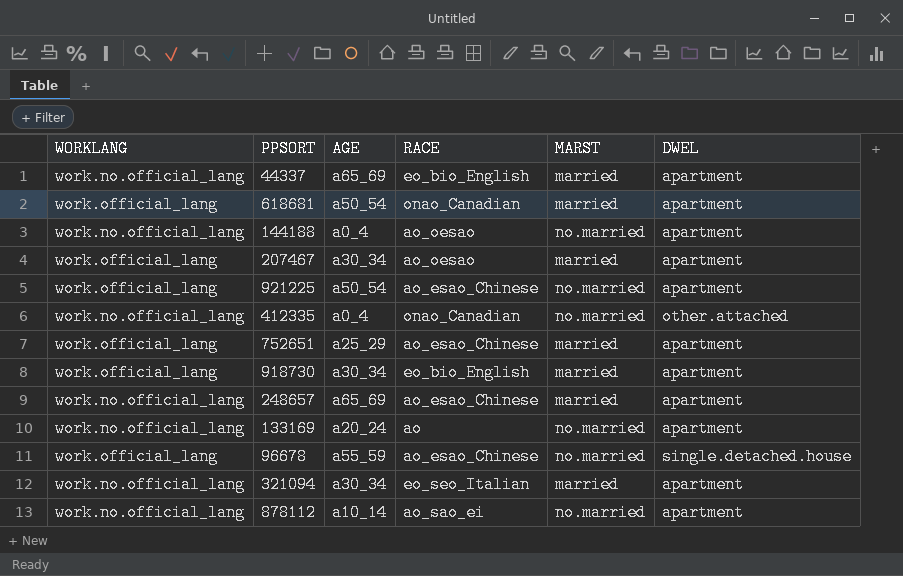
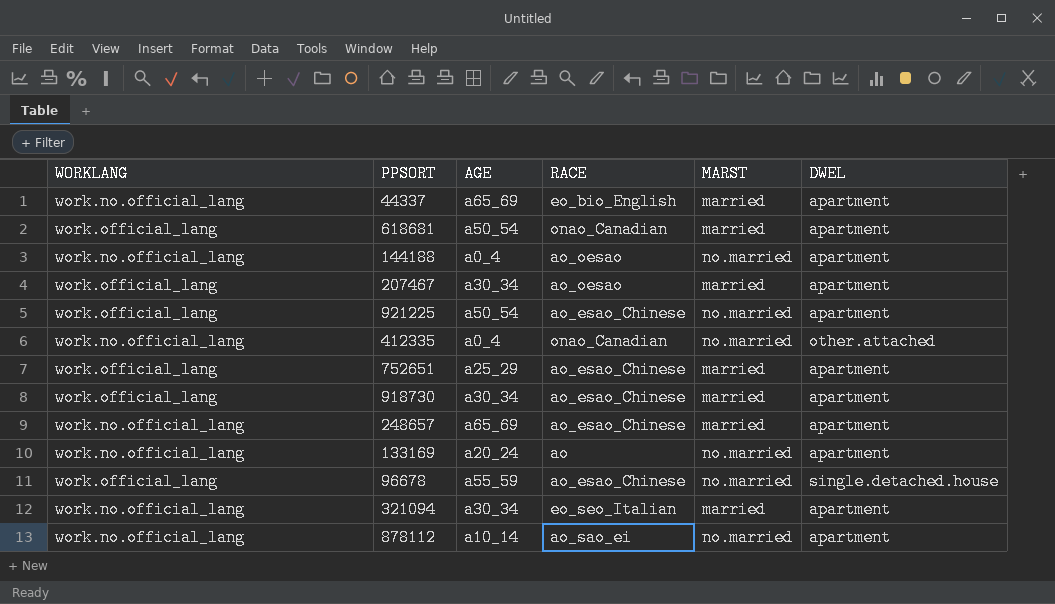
918730 | RACE: eo_bio_English -> ao_esao_Chinese

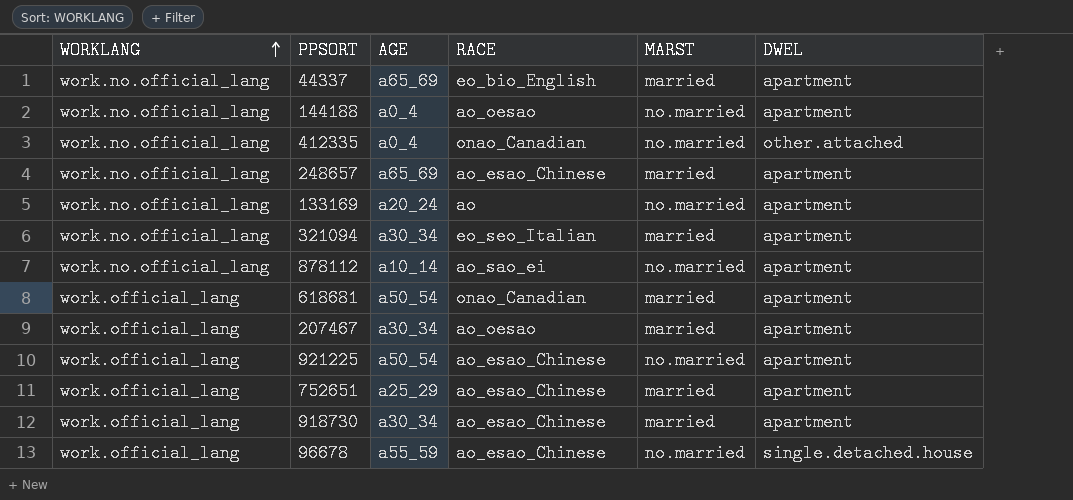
row order: none -> WORKLANG ascending

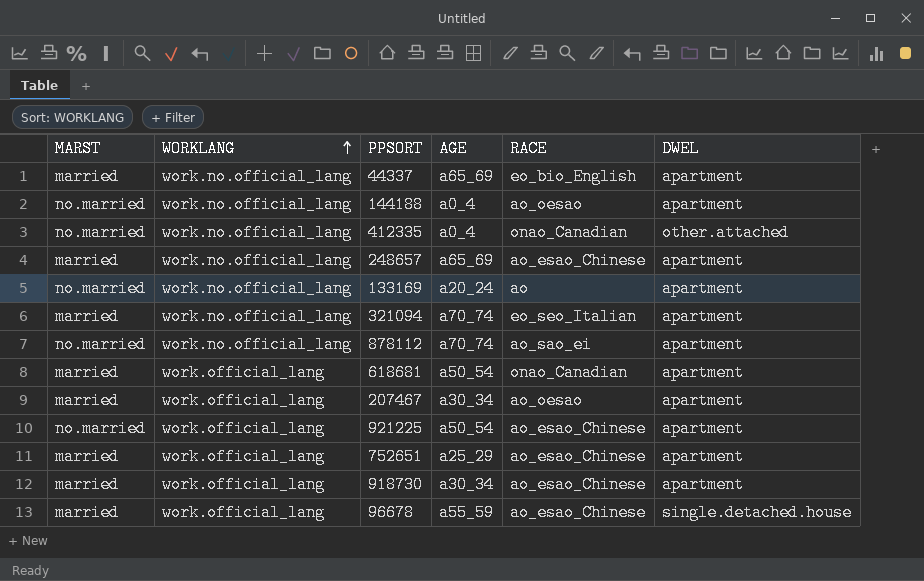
column MARST | position: 5 -> 1
321094 | AGE: a30_34 -> a70_74
878112 | AGE: a10_14 -> a70_74
96678 | MARST: no.married -> married

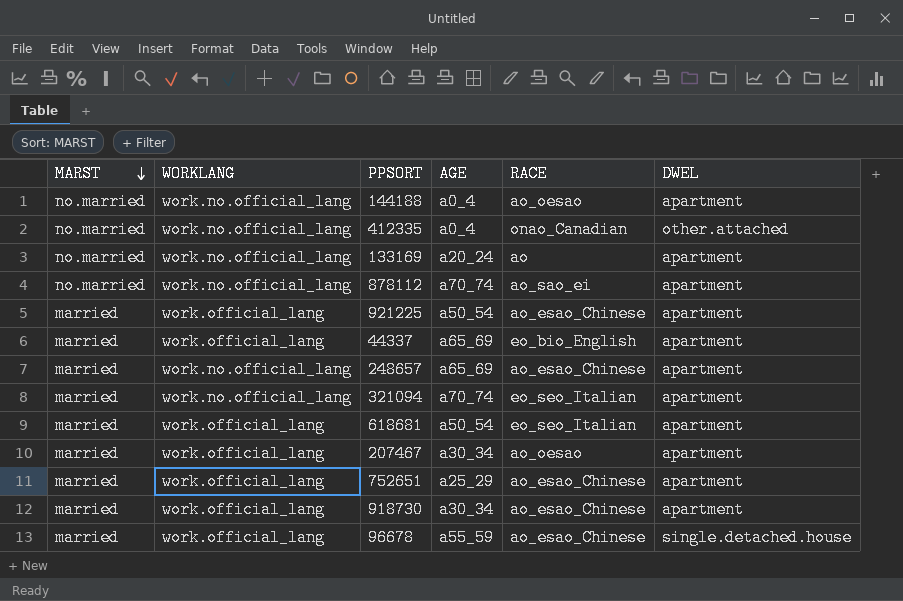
row order: WORKLANG ascending -> MARST descending
921225 | MARST: no.married -> married
44337 | WORKLANG: work.no.official_lang -> work.official_lang
618681 | RACE: onao_Canadian -> eo_seo_Italian

